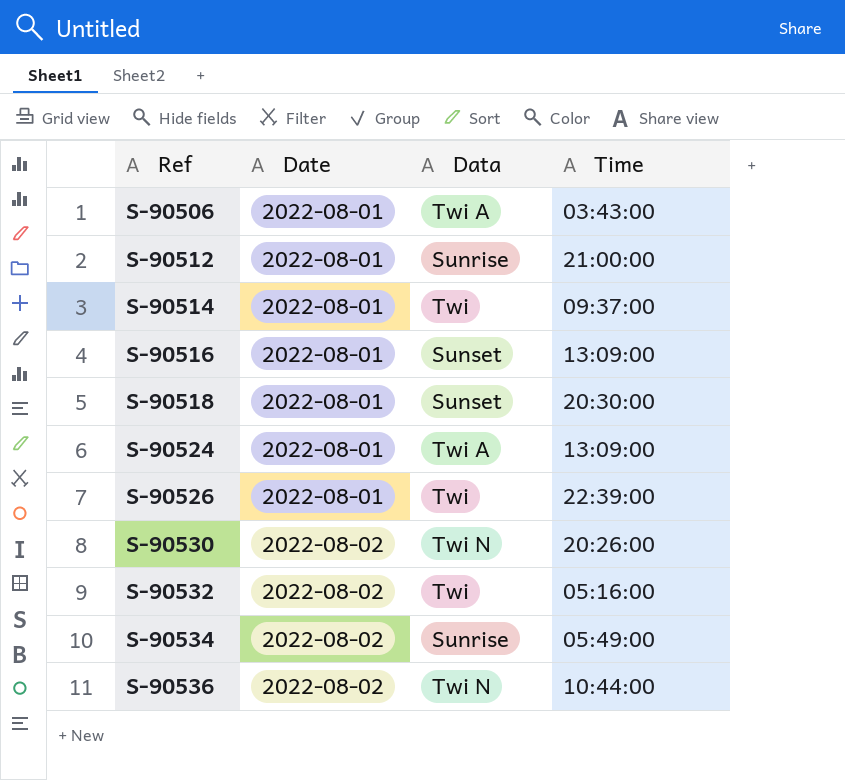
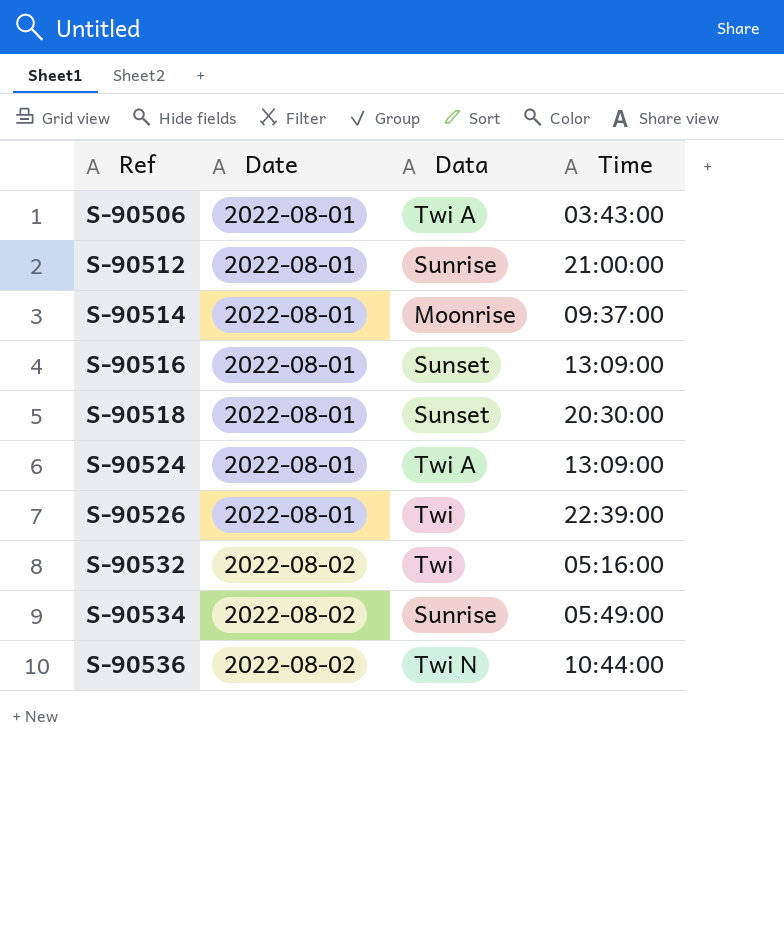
row S-90530: 2022-08-02 | Twi N | 20:26:00 -> none
S-90514 | Data: Twi -> Moonrise

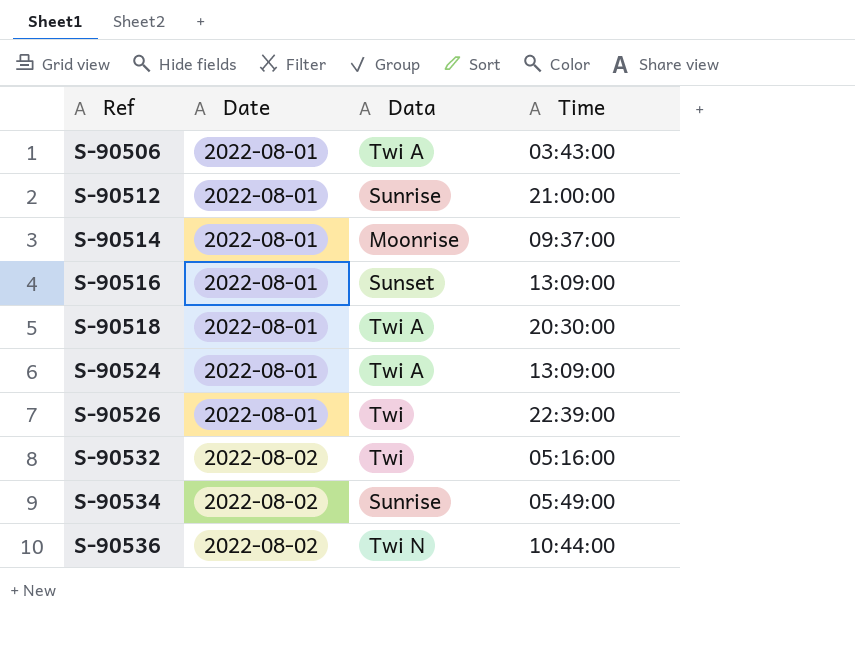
S-90518 | Data: Sunset -> Twi A

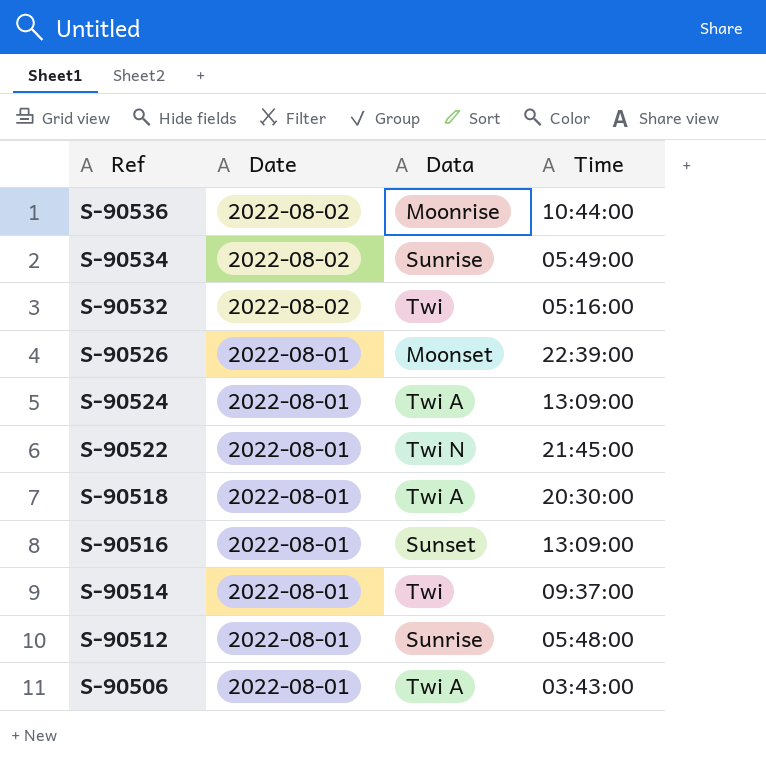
row order: Ref ascending -> Ref descending
S-90536 | Data: Twi N -> Moonrise
S-90526 | Data: Twi -> Moonset
row S-90522: none -> 2022-08-01 | Twi N | 21:45:00
S-90514 | Data: Moonrise -> Twi
S-90512 | Time: 21:00:00 -> 05:48:00

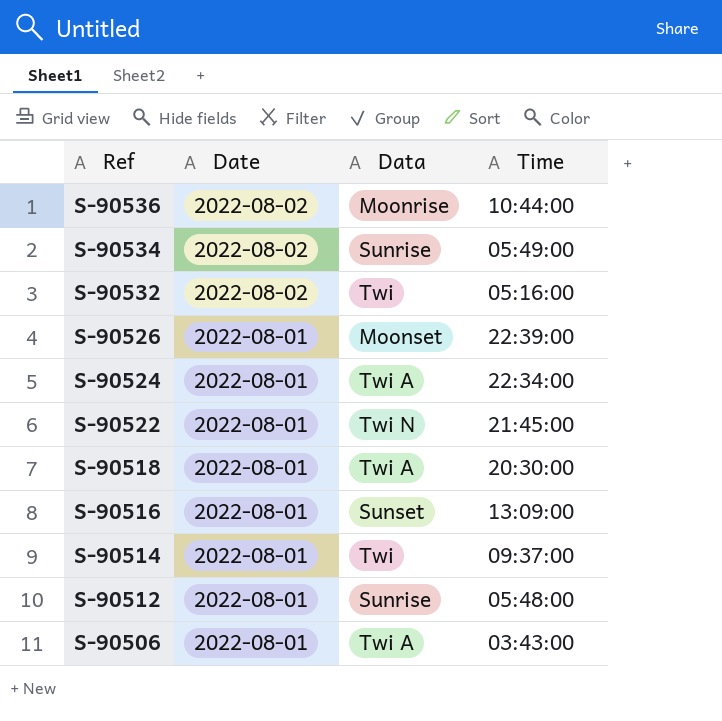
S-90524 | Time: 13:09:00 -> 22:34:00

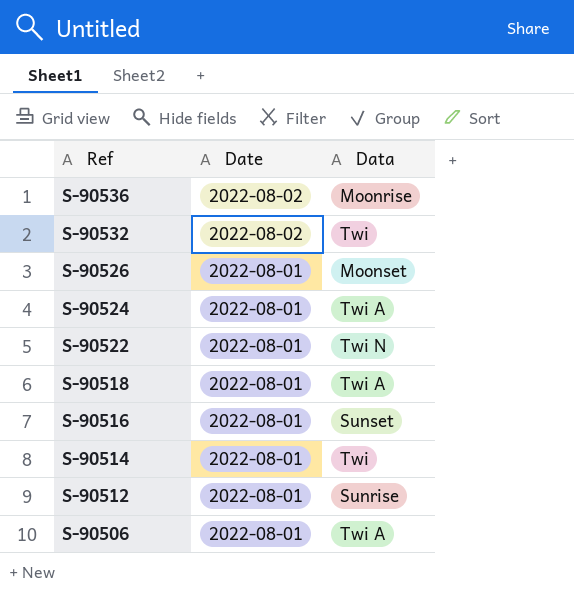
column Time | position: 4 -> none
row S-90534: 2022-08-02 | Sunrise | 05:49:00 -> none

